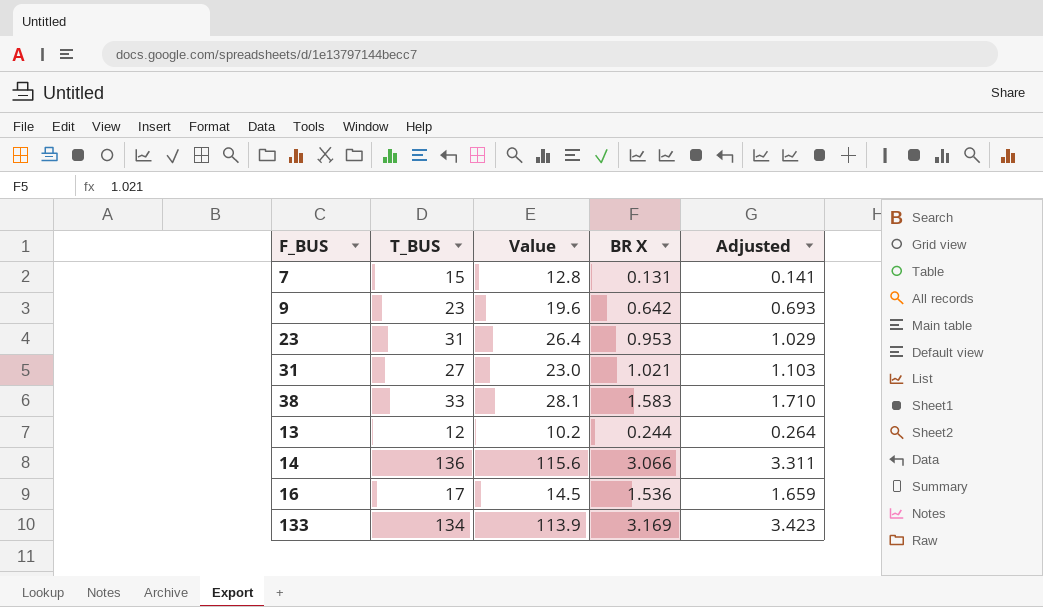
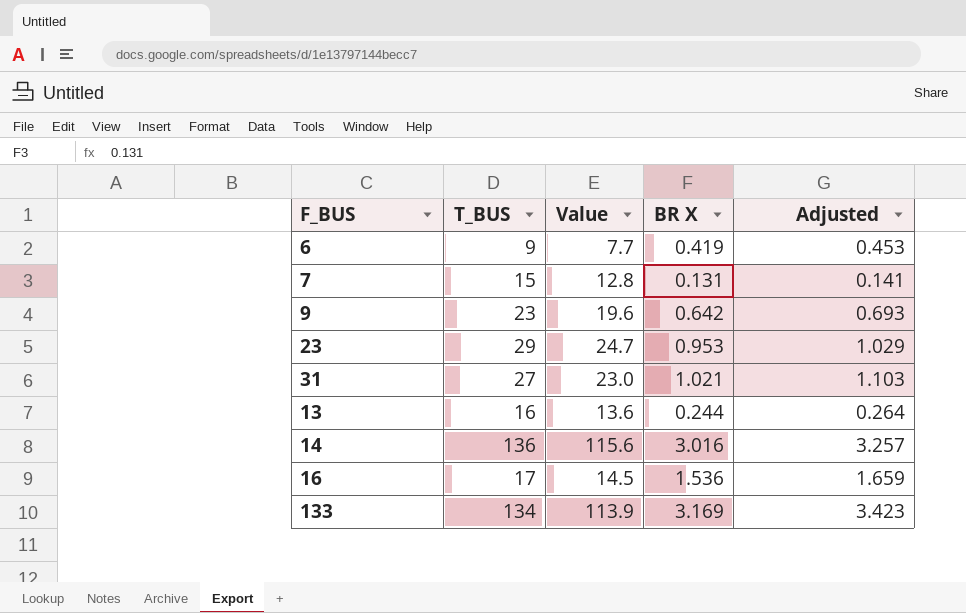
row 38: 33 | 28.1 | 1.583 | 1.710 -> none
row 6: none -> 9 | 7.7 | 0.419 | 0.453
23 | T_BUS: 31 -> 29
23 | Value: 26.4 -> 24.7
13 | T_BUS: 12 -> 16
13 | Value: 10.2 -> 13.6
14 | BR X: 3.066 -> 3.016
14 | Adjusted: 3.311 -> 3.257

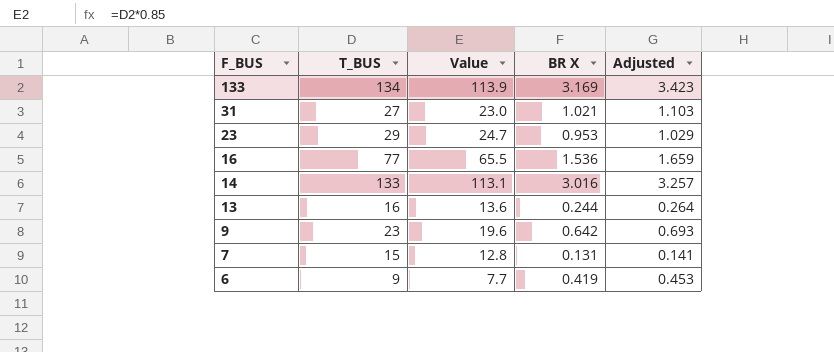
row order: none -> F_BUS descending
16 | T_BUS: 17 -> 77
16 | Value: 14.5 -> 65.5
14 | T_BUS: 136 -> 133
14 | Value: 115.6 -> 113.1

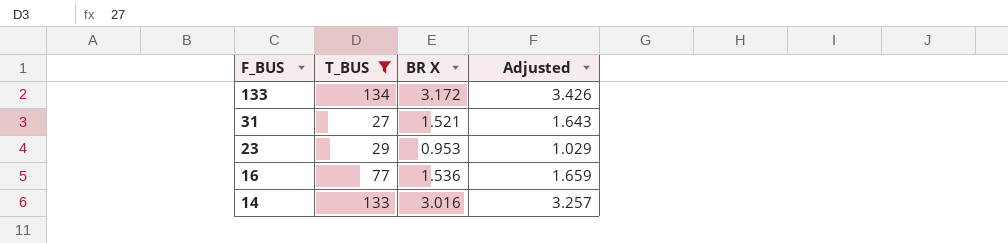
filter: none -> T_BUS >= 27
column Value | formula: [T_BUS] * 0.85 -> none
133 | BR X: 3.169 -> 3.172
133 | Adjusted: 3.423 -> 3.426
31 | BR X: 1.021 -> 1.521
31 | Adjusted: 1.103 -> 1.643

